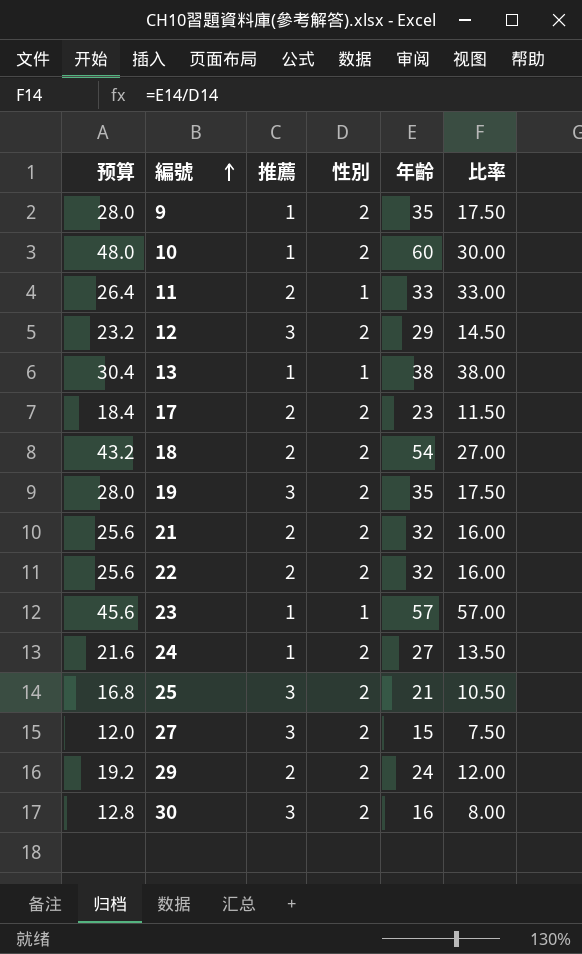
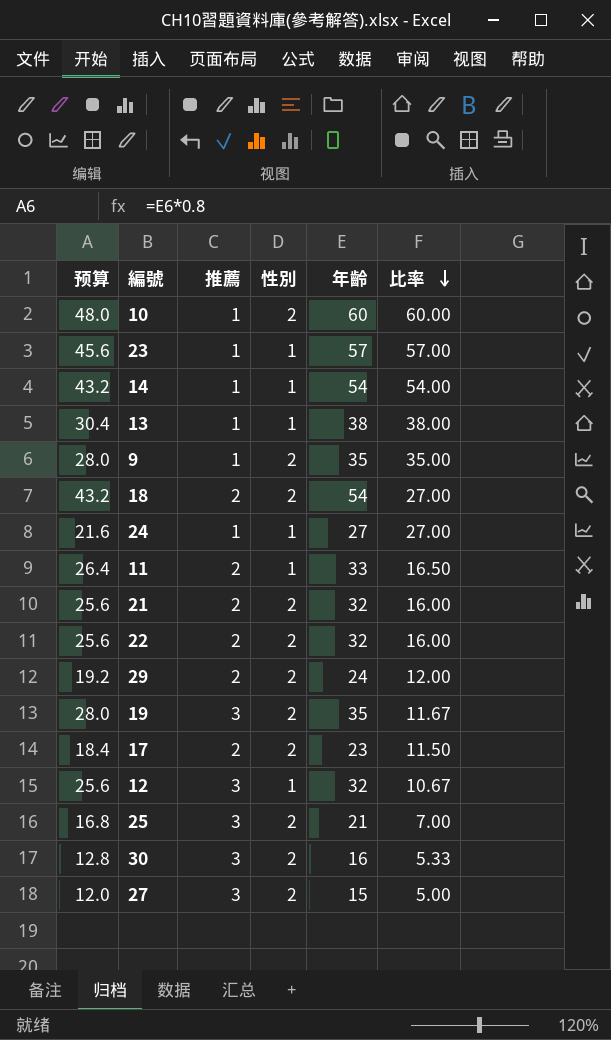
row order: 編號 ascending -> 比率 descending
column 比率 | formula: [年齡] / [性別] -> [年齡] / [推薦]
row 14: none -> 43.2 | 1 | 1 | 54 | 54.00
24 | 性別: 2 -> 1
12 | 预算: 23.2 -> 25.6
12 | 性別: 2 -> 1
12 | 年齡: 29 -> 32

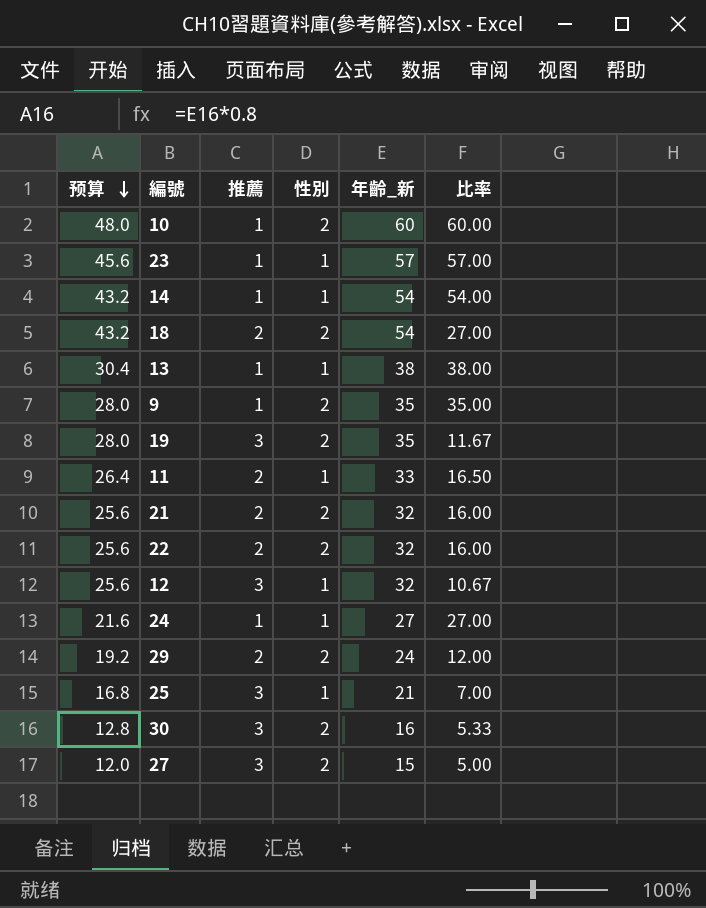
row order: 比率 descending -> 预算 descending
column name: 年齡 -> 年齡_新
row 17: 18.4 | 2 | 2 | 23 | 11.50 -> none
25 | 性別: 2 -> 1

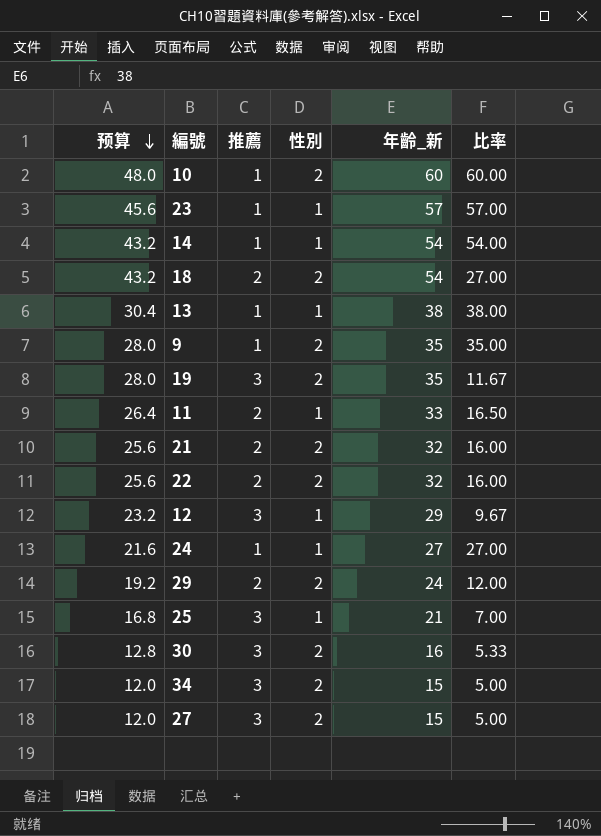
12 | 预算: 25.6 -> 23.2
12 | 年齡_新: 32 -> 29
12 | 比率: 10.67 -> 9.67
row 34: none -> 12.0 | 3 | 2 | 15 | 5.00

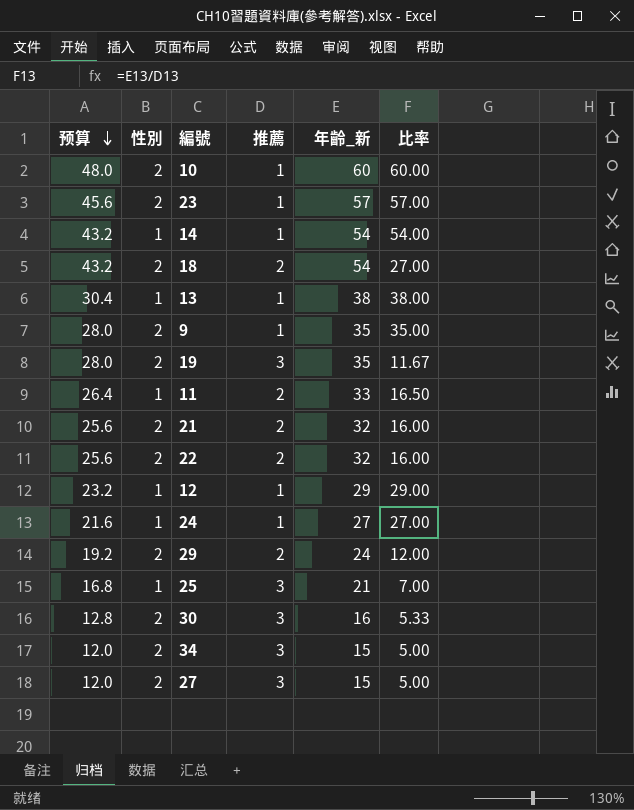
column 性別 | position: 4 -> 2
23 | 性別: 1 -> 2
12 | 推薦: 3 -> 1
12 | 比率: 9.67 -> 29.00

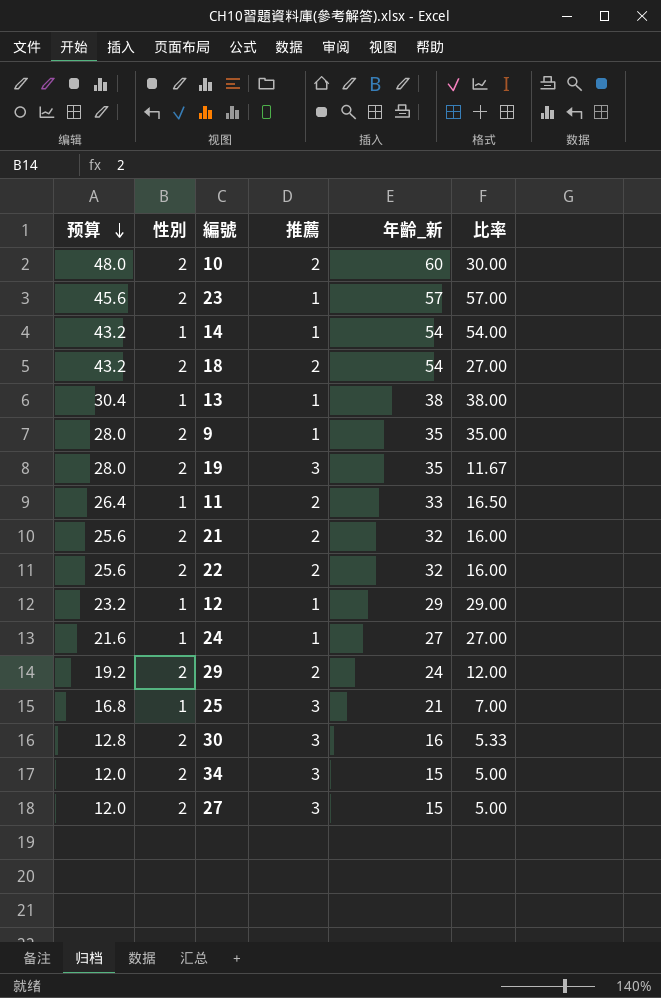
10 | 推薦: 1 -> 2
10 | 比率: 60.00 -> 30.00

